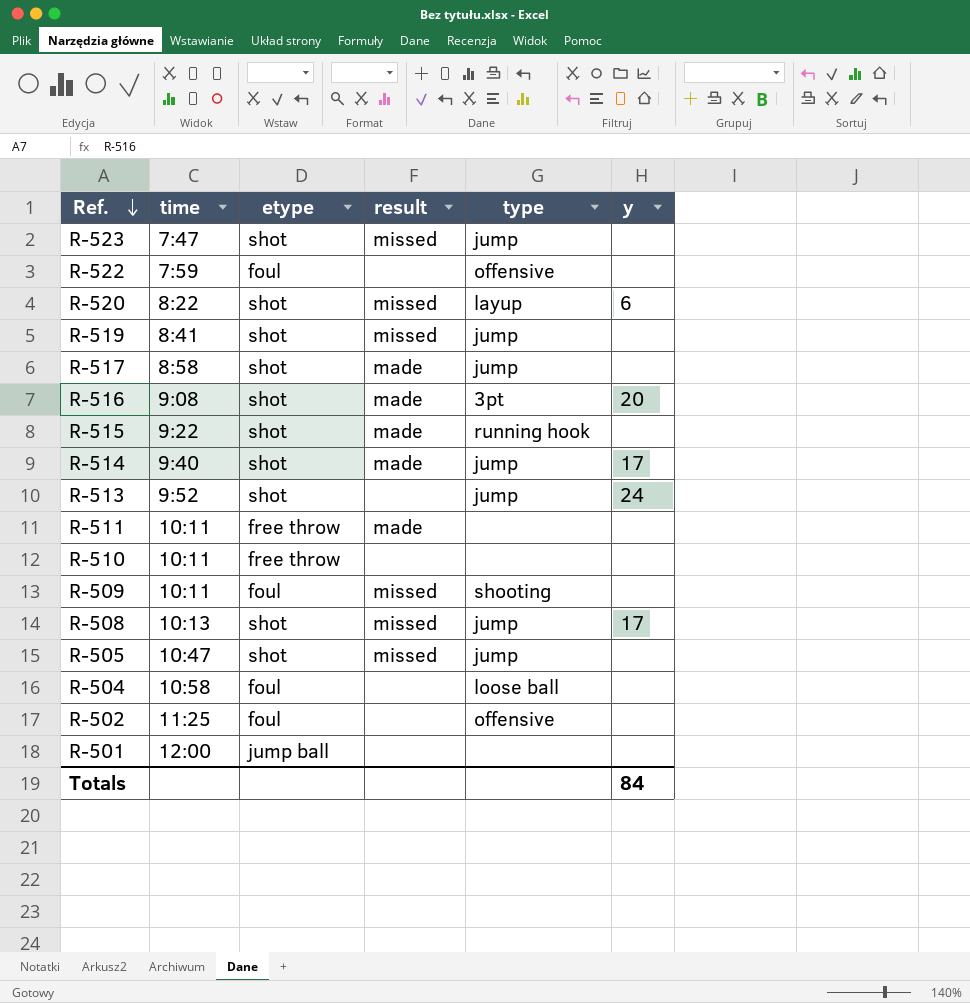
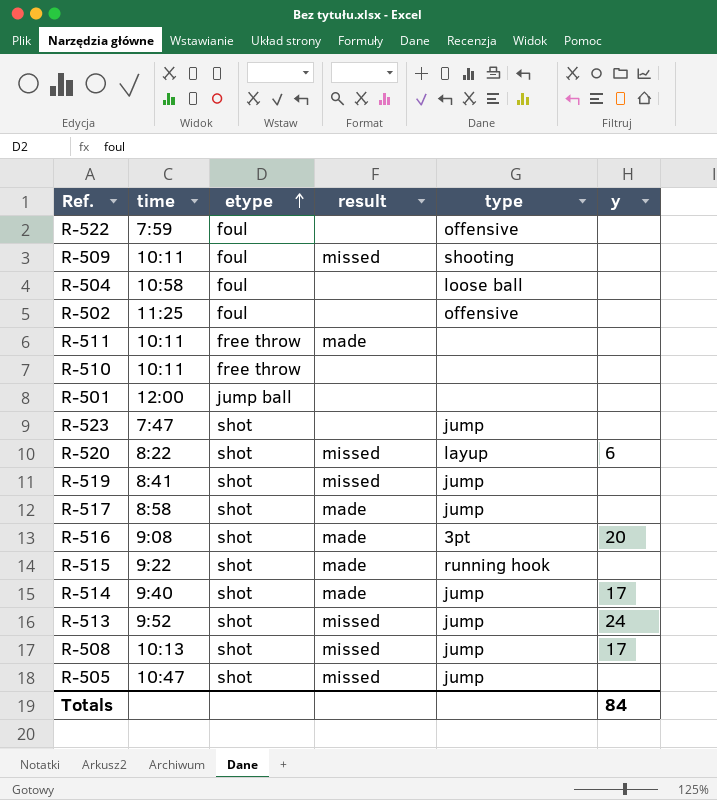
row order: Ref. descending -> etype ascending
R-523 | result: missed -> none
R-513 | result: none -> missed

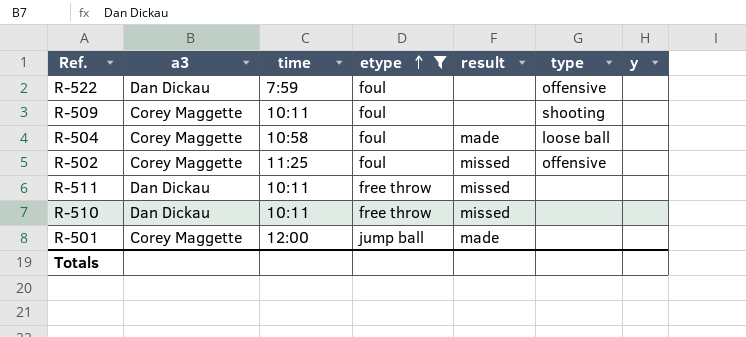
filter: none -> etype != shot
column a3 | position: none -> 2
R-509 | result: missed -> none
R-504 | result: none -> made
R-502 | result: none -> missed
R-511 | result: made -> missed
R-510 | result: none -> missed
R-501 | result: none -> made
Totals | y: 84 -> none

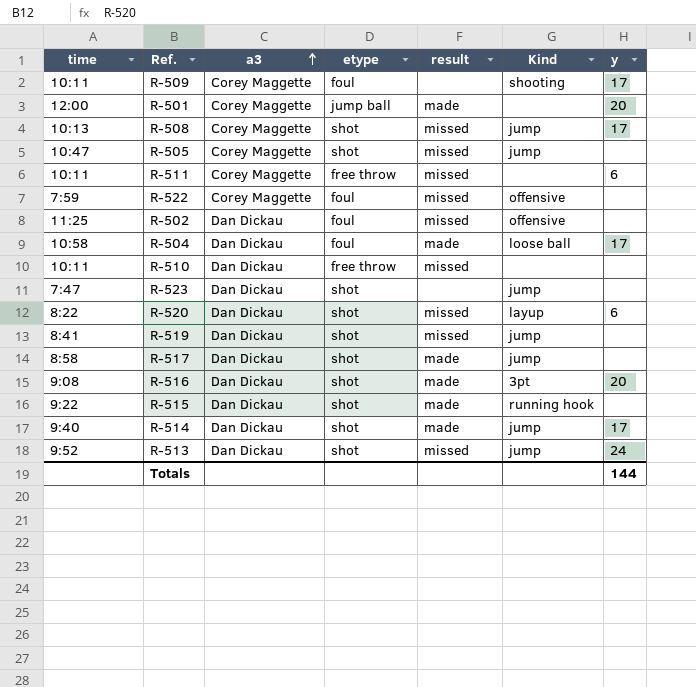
filter: etype != shot -> none
row order: etype ascending -> a3 ascending
column time | position: 3 -> 1
column name: type -> Kind
R-509 | y: none -> 17
R-501 | y: none -> 20
R-511 | a3: Dan Dickau -> Corey Maggette
R-511 | y: none -> 6
R-522 | a3: Dan Dickau -> Corey Maggette
R-522 | result: none -> missed
R-502 | a3: Corey Maggette -> Dan Dickau
R-504 | a3: Corey Maggette -> Dan Dickau
R-504 | y: none -> 17
Totals | y: none -> 144

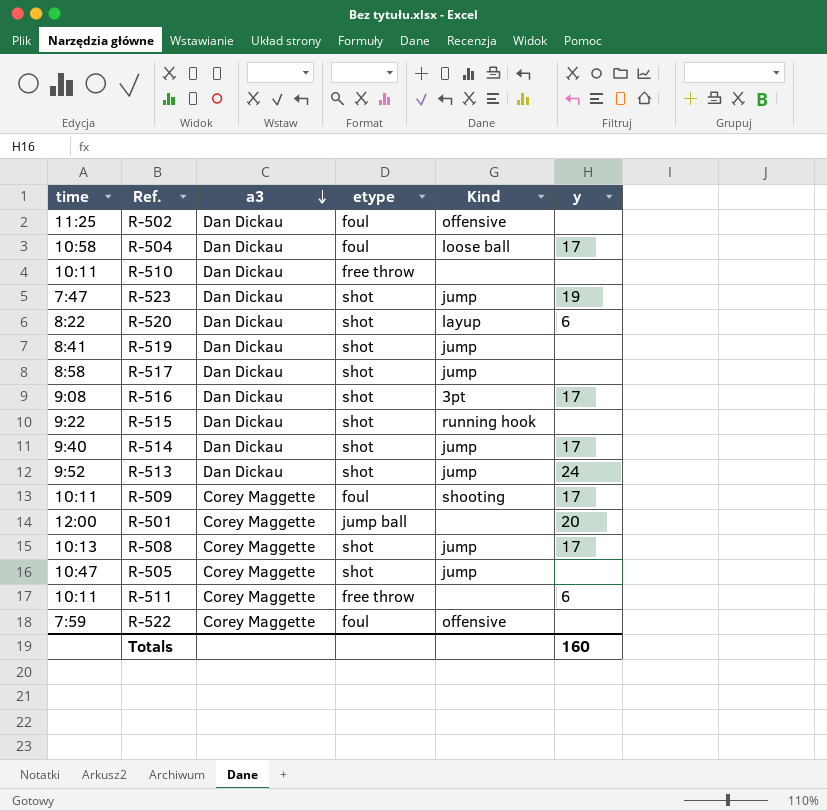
row order: a3 ascending -> a3 descending
column result | position: 5 -> none
R-523 | y: none -> 19
R-516 | y: 20 -> 17
Totals | y: 144 -> 160

